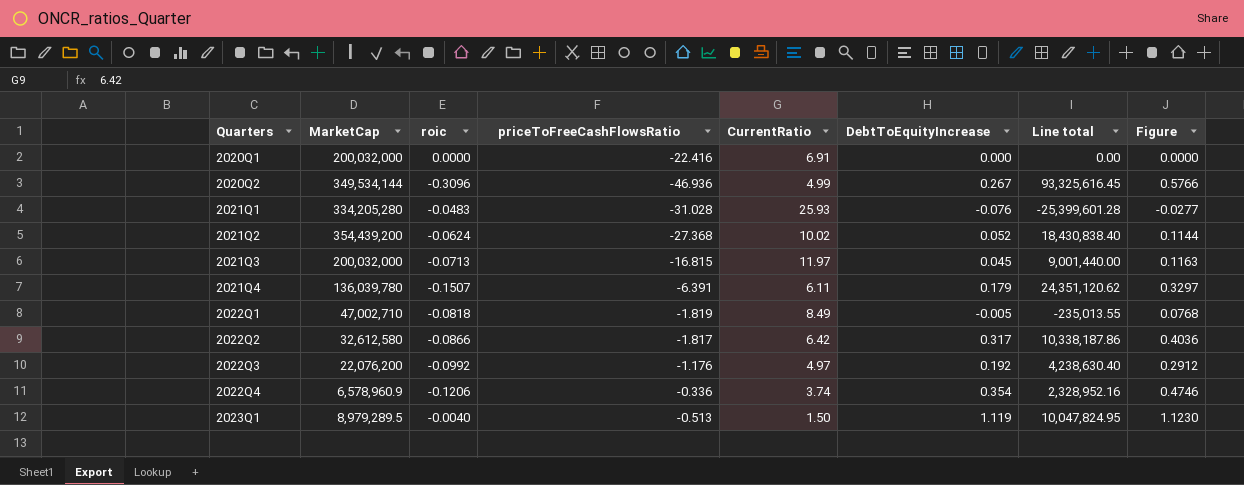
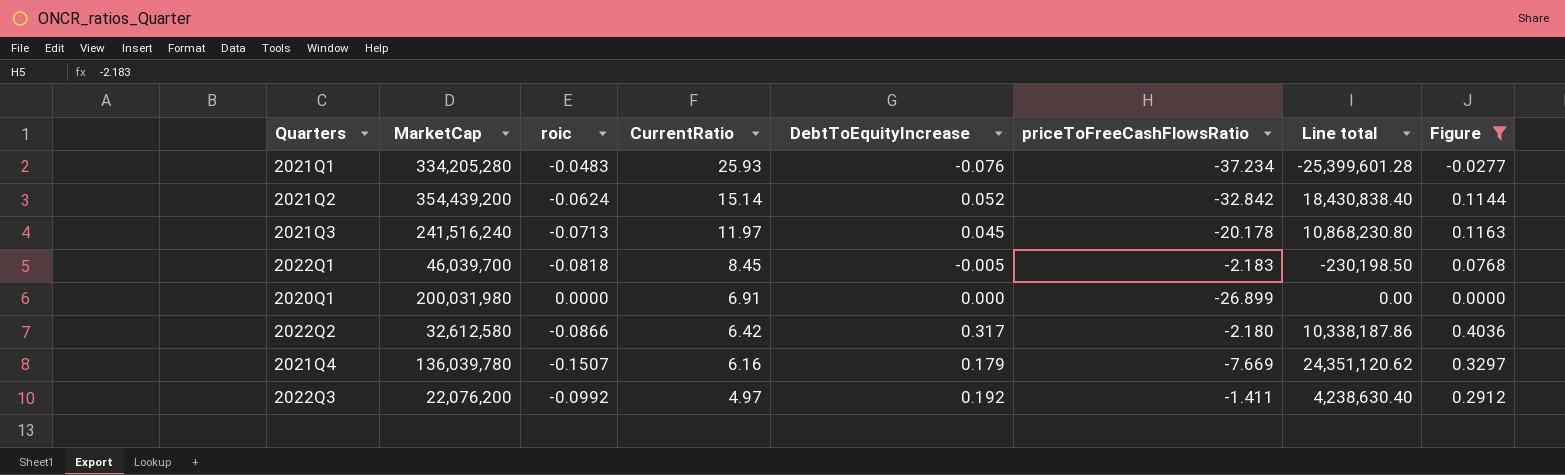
filter: none -> Figure <= 0.4036
row order: Quarters ascending -> CurrentRatio descending
column priceToFreeCashFlowsRatio | position: 4 -> 6
2021Q1 | priceToFreeCashFlowsRatio: -31.028 -> -37.234
2021Q2 | CurrentRatio: 10.02 -> 15.14
2021Q2 | priceToFreeCashFlowsRatio: -27.368 -> -32.842
2021Q3 | MarketCap: 200,032,000 -> 241,516,240
2021Q3 | priceToFreeCashFlowsRatio: -16.815 -> -20.178
2021Q3 | Line total: 9,001,440.00 -> 10,868,230.80
2022Q1 | MarketCap: 47,002,710 -> 46,039,700
2022Q1 | CurrentRatio: 8.49 -> 8.45
2022Q1 | priceToFreeCashFlowsRatio: -1.819 -> -2.183
2022Q1 | Line total: -235,013.55 -> -230,198.50
2020Q1 | MarketCap: 200,032,000 -> 200,031,980
2020Q1 | priceToFreeCashFlowsRatio: -22.416 -> -26.899
2022Q2 | priceToFreeCashFlowsRatio: -1.817 -> -2.180
2021Q4 | CurrentRatio: 6.11 -> 6.16
2021Q4 | priceToFreeCashFlowsRatio: -6.391 -> -7.669
2022Q3 | priceToFreeCashFlowsRatio: -1.176 -> -1.411

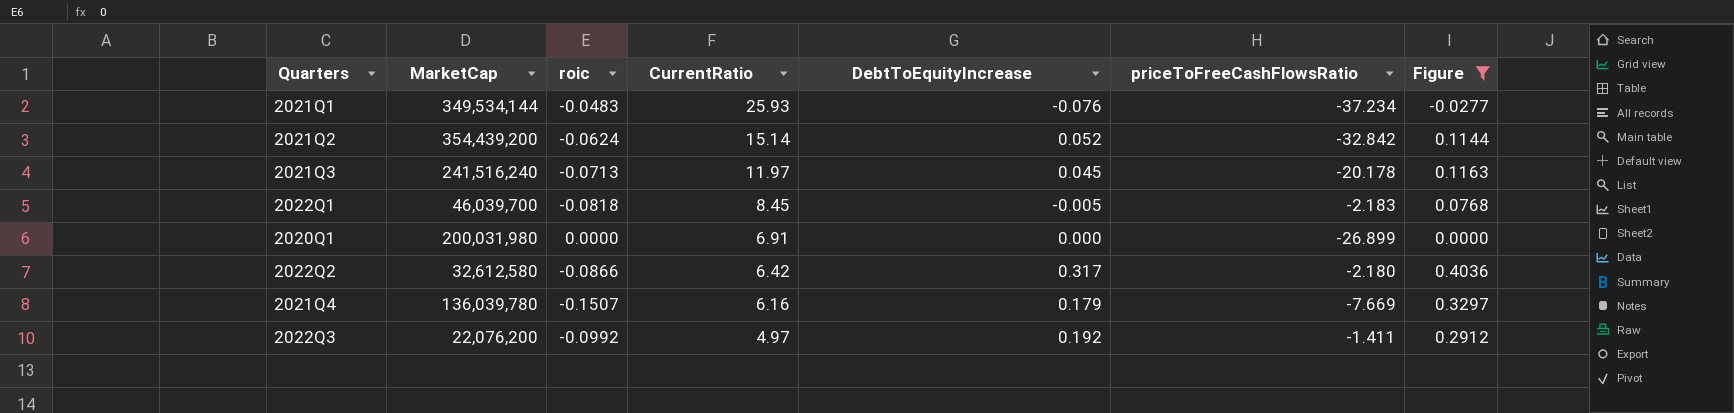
column Line total | formula: [MarketCap] * [DebtToEquityIncrease] -> none
2021Q1 | MarketCap: 334,205,280 -> 349,534,144

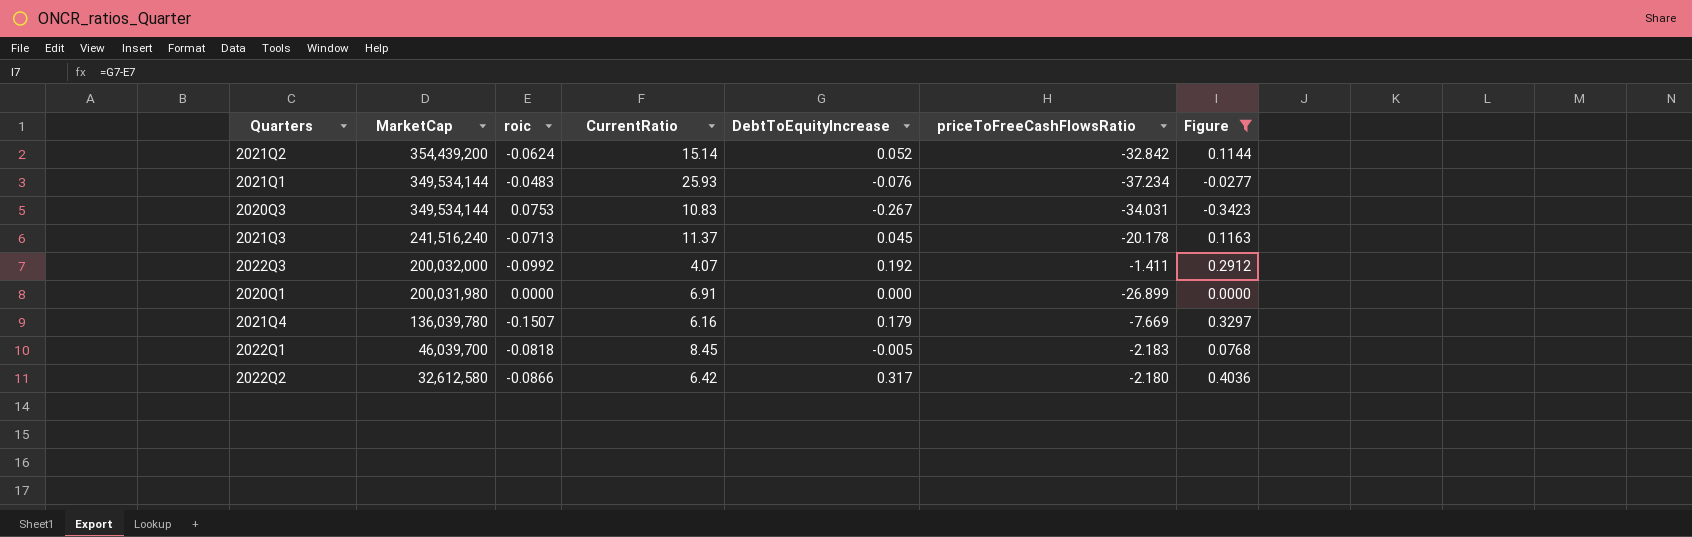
row order: CurrentRatio descending -> MarketCap descending
row 2020Q3: none -> 349,534,144 | 0.0753 | 10.83 | -0.267 | -34.031 | -0.3423
2021Q3 | CurrentRatio: 11.97 -> 11.37
2022Q3 | MarketCap: 22,076,200 -> 200,032,000
2022Q3 | CurrentRatio: 4.97 -> 4.07

